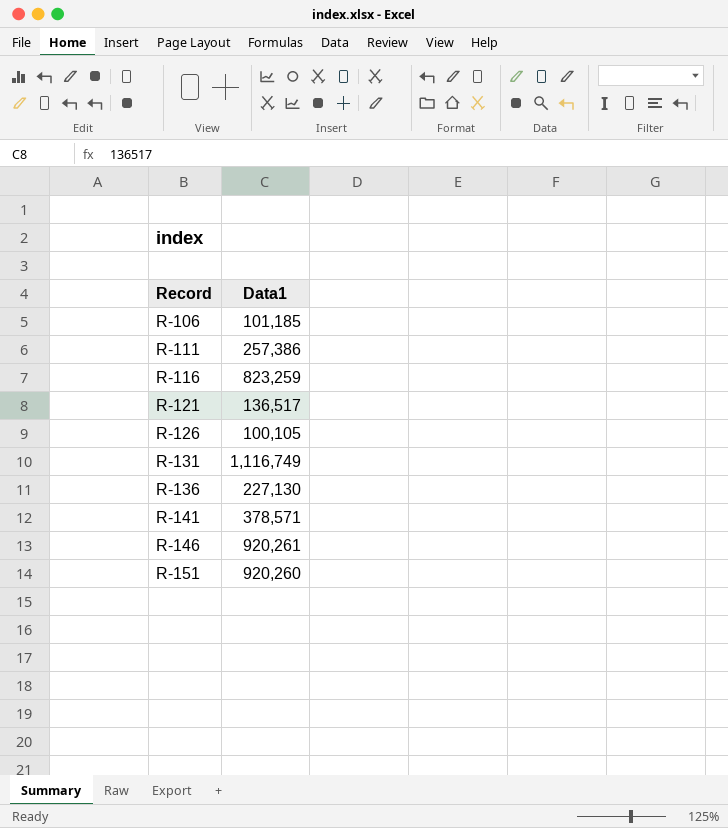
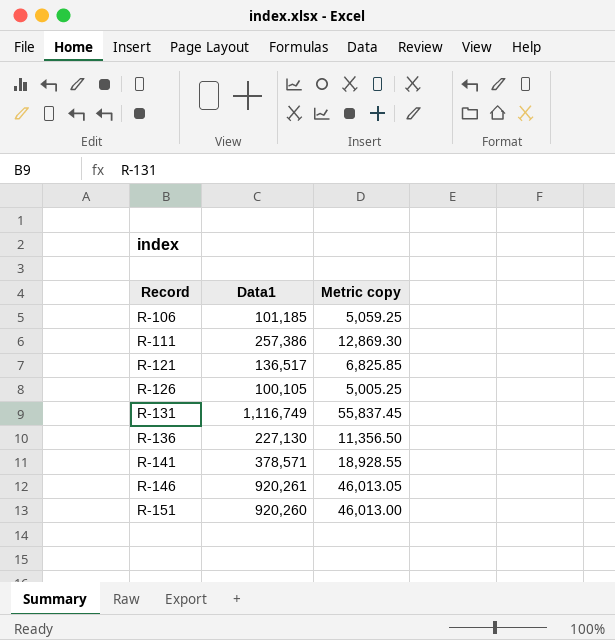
column Metric copy | formula: none -> [Data1] * 0.05
row R-116: 823,259 -> none

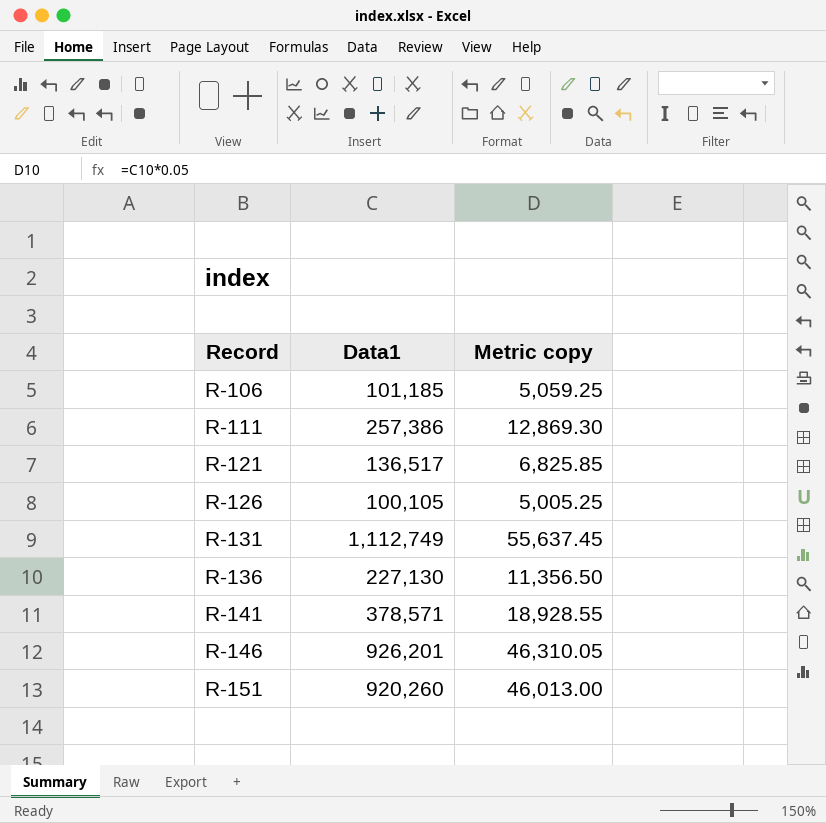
R-131 | Data1: 1,116,749 -> 1,112,749
R-131 | Metric copy: 55,837.45 -> 55,637.45
R-146 | Data1: 920,261 -> 926,201
R-146 | Metric copy: 46,013.05 -> 46,310.05

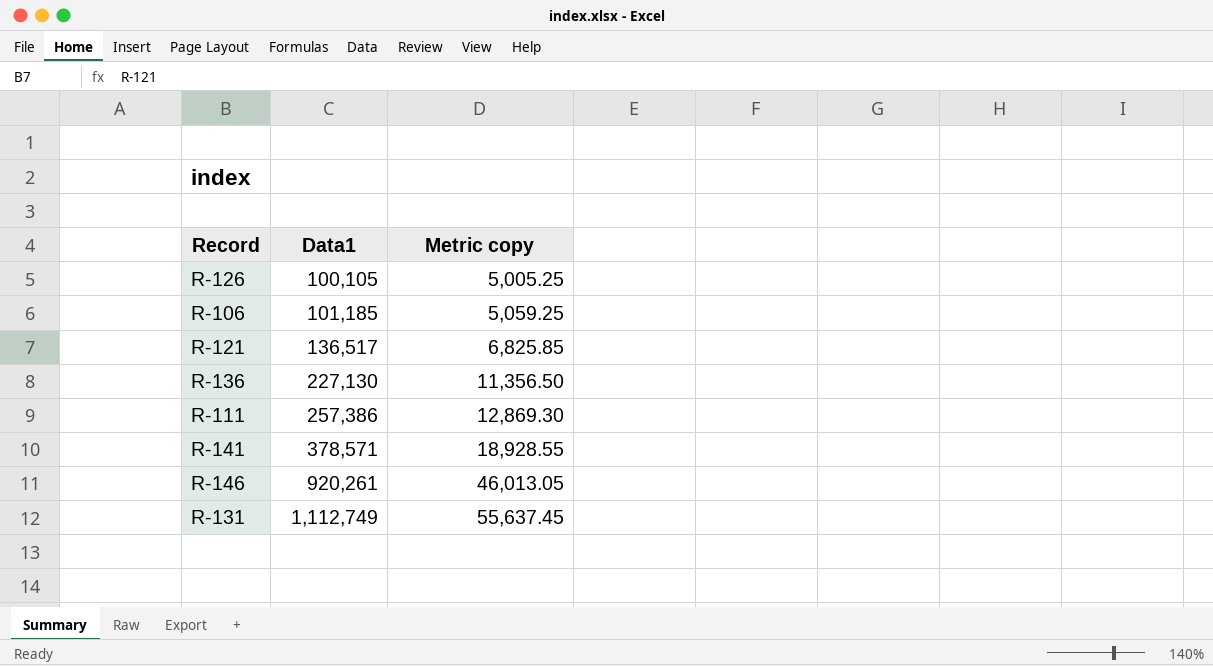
row order: Record ascending -> Data1 ascending
row R-151: 920,260 | 46,013.00 -> none
R-146 | Data1: 926,201 -> 920,261
R-146 | Metric copy: 46,310.05 -> 46,013.05

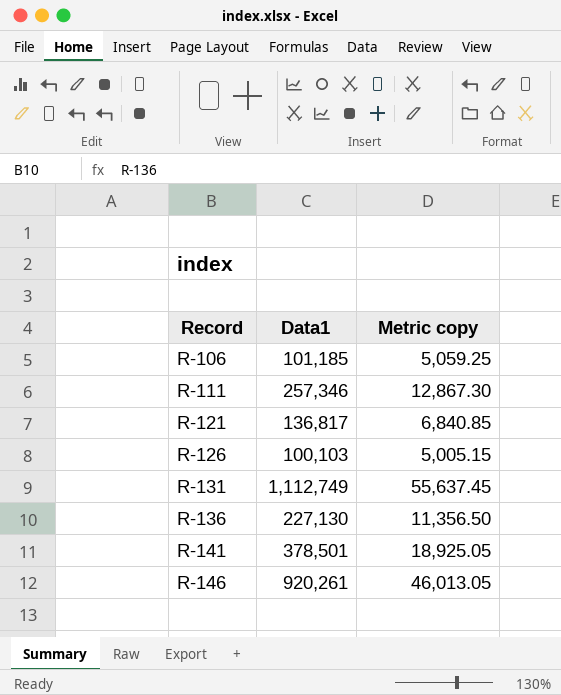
row order: Data1 ascending -> Record ascending
R-111 | Data1: 257,386 -> 257,346
R-111 | Metric copy: 12,869.30 -> 12,867.30
R-121 | Data1: 136,517 -> 136,817
R-121 | Metric copy: 6,825.85 -> 6,840.85
R-126 | Data1: 100,105 -> 100,103
R-126 | Metric copy: 5,005.25 -> 5,005.15
R-141 | Data1: 378,571 -> 378,501
R-141 | Metric copy: 18,928.55 -> 18,925.05

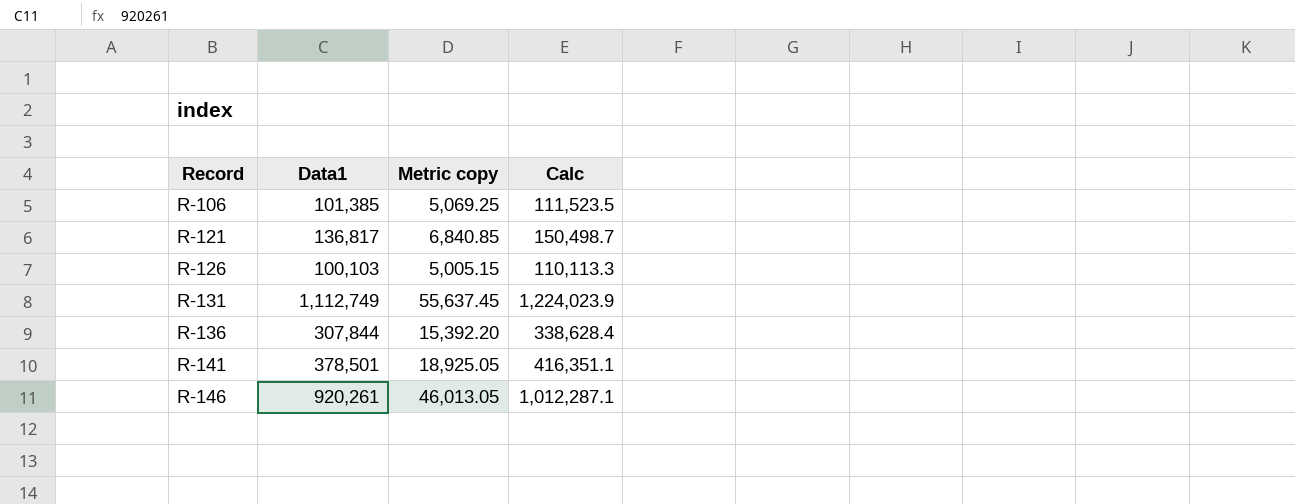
column Calc | formula: none -> [Data1] * 1.1
row R-111: 257,346 | 12,867.30 -> none
R-106 | Data1: 101,185 -> 101,385
R-106 | Metric copy: 5,059.25 -> 5,069.25
R-136 | Data1: 227,130 -> 307,844
R-136 | Metric copy: 11,356.50 -> 15,392.20

